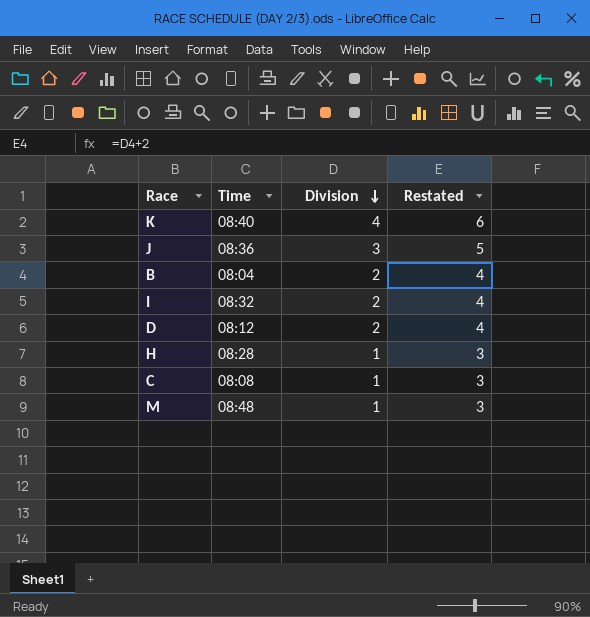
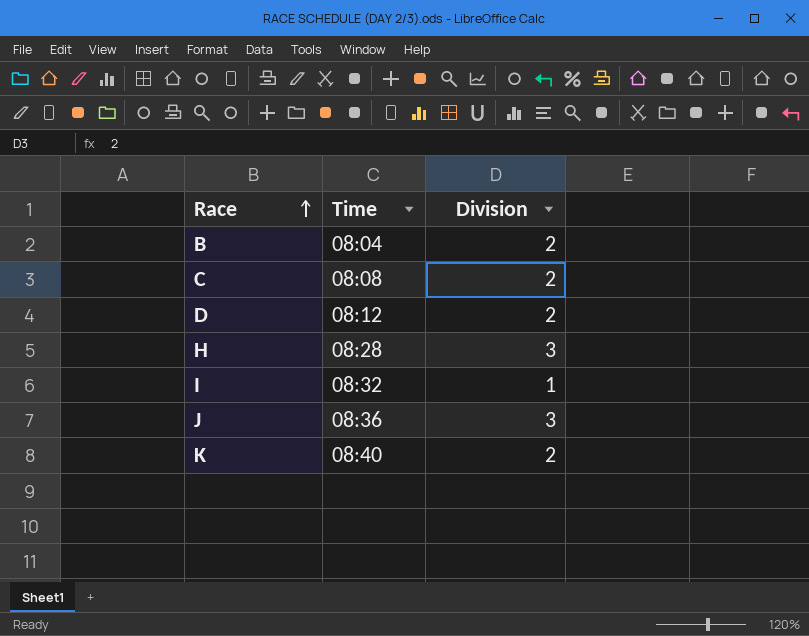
row order: Division descending -> Race ascending
column Restated | formula: [Division] + 2 -> none
row M: 08:48 | 1 | 3 -> none
C | Division: 1 -> 2
H | Division: 1 -> 3
I | Division: 2 -> 1
K | Division: 4 -> 2

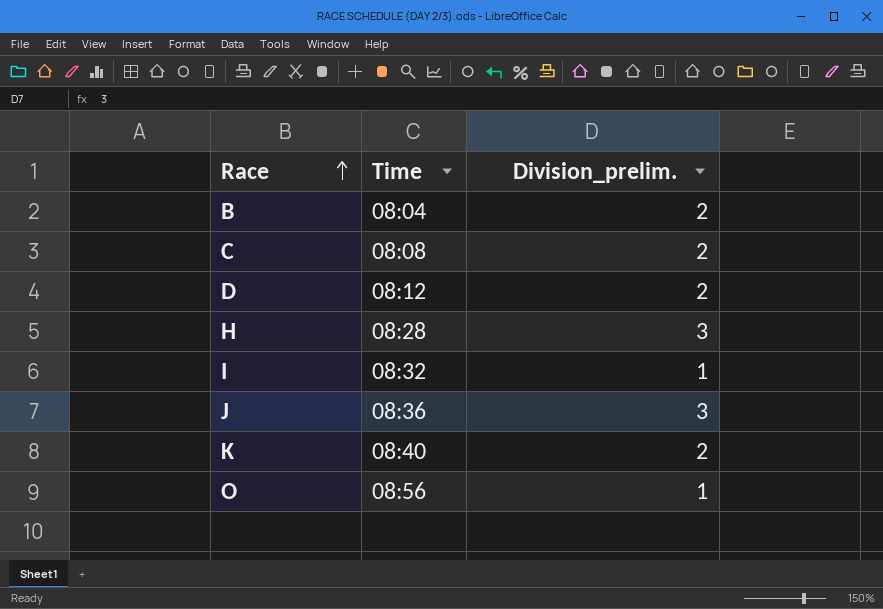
column name: Division -> Division_prelim.
row O: none -> 08:56 | 1

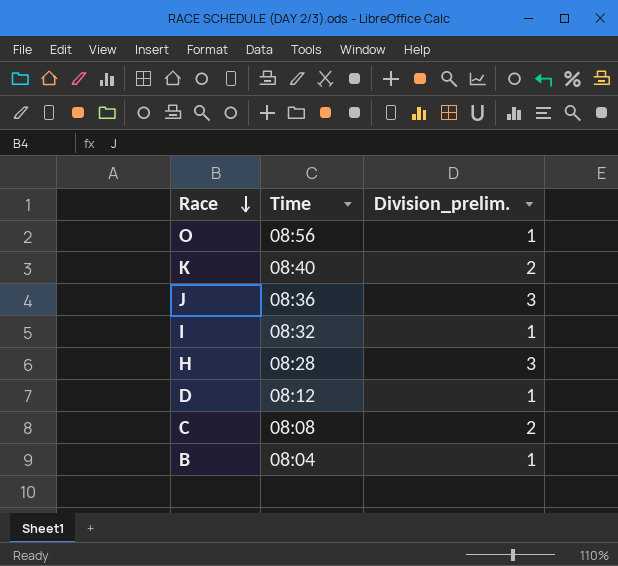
row order: Race ascending -> Race descending
D | Division_prelim.: 2 -> 1
B | Division_prelim.: 2 -> 1

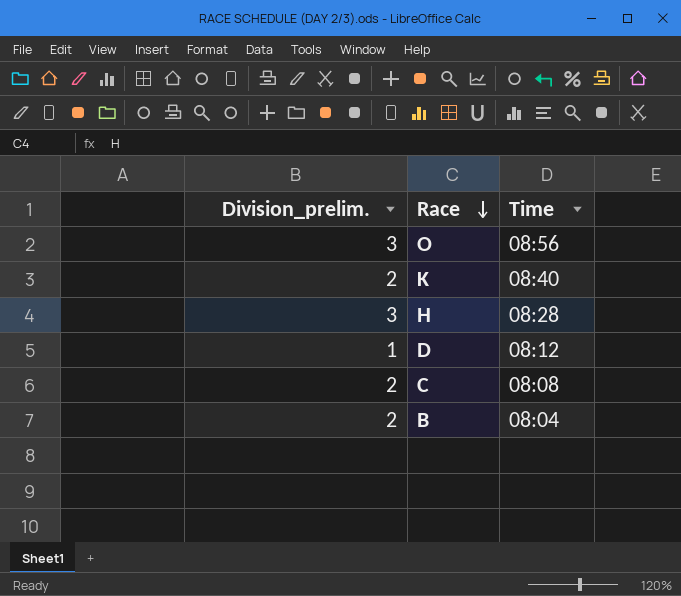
column Division_prelim. | position: 3 -> 1
row J: 08:36 | 3 -> none
row I: 08:32 | 1 -> none
O | Division_prelim.: 1 -> 3
B | Division_prelim.: 1 -> 2

